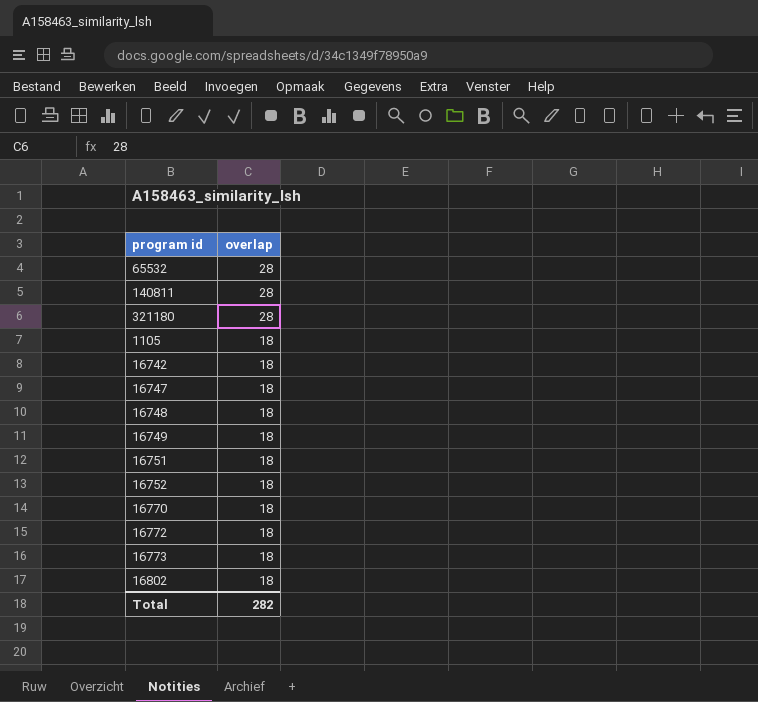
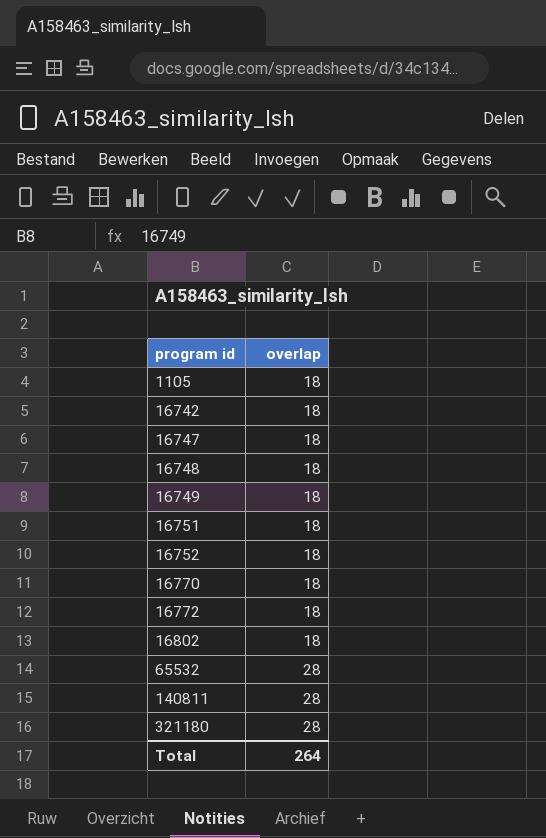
row order: overlap descending -> program id ascending
row 16773: 18 -> none
Total | overlap: 282 -> 264

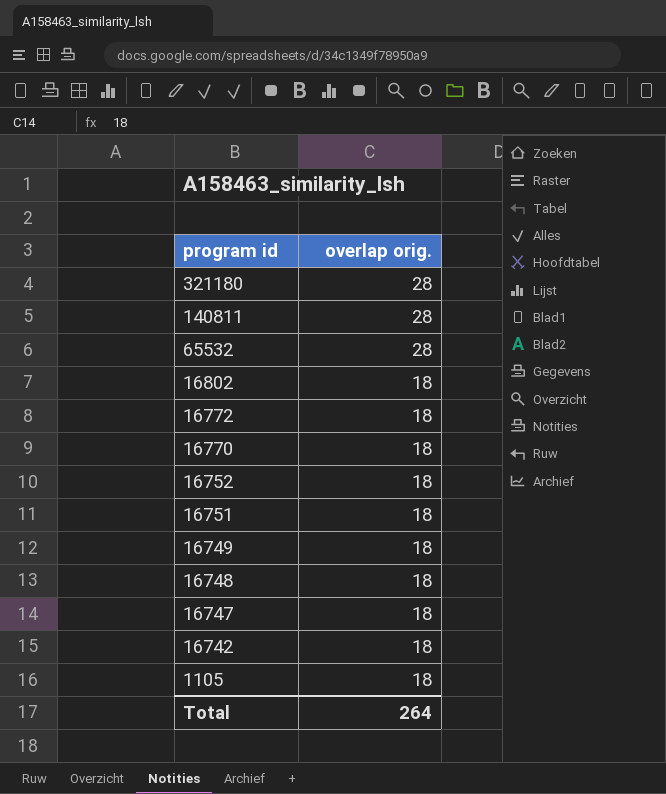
row order: program id ascending -> program id descending
column name: overlap -> overlap orig.

